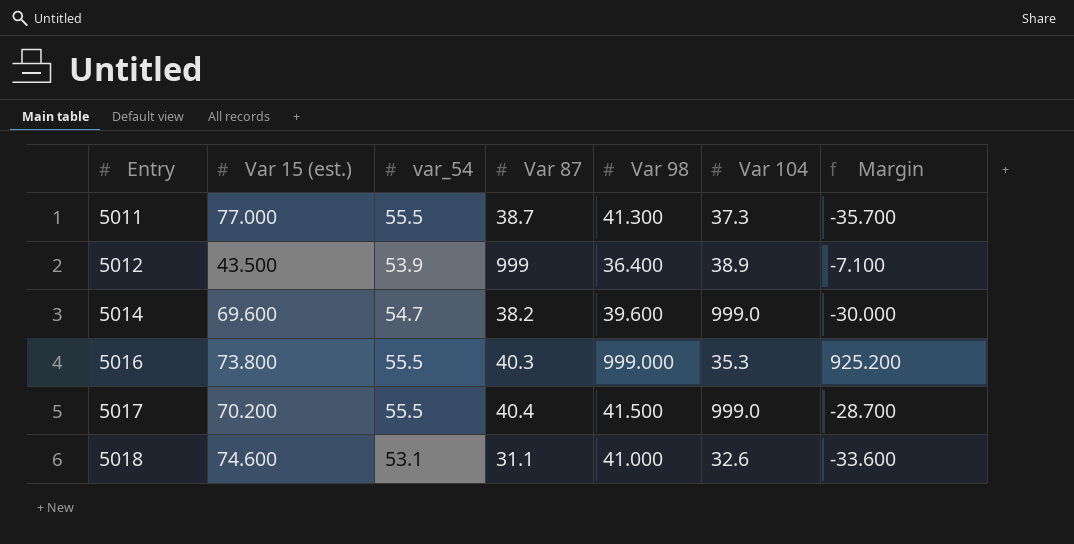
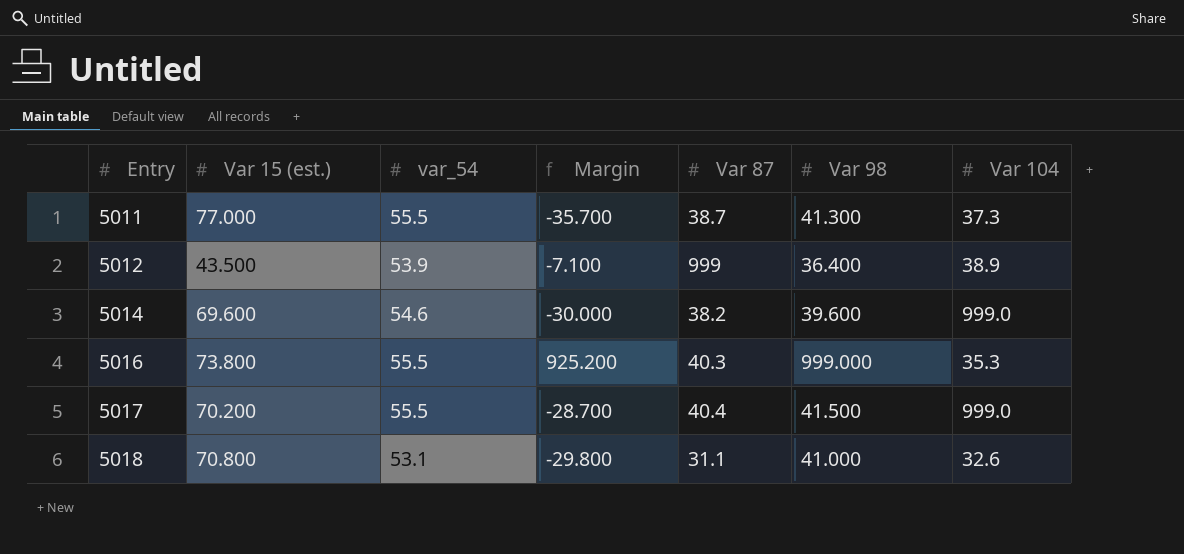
column Margin | position: 7 -> 4
5014 | var_54: 54.7 -> 54.6
5018 | Var 15 (est.): 74.600 -> 70.800
5018 | Margin: -33.600 -> -29.800

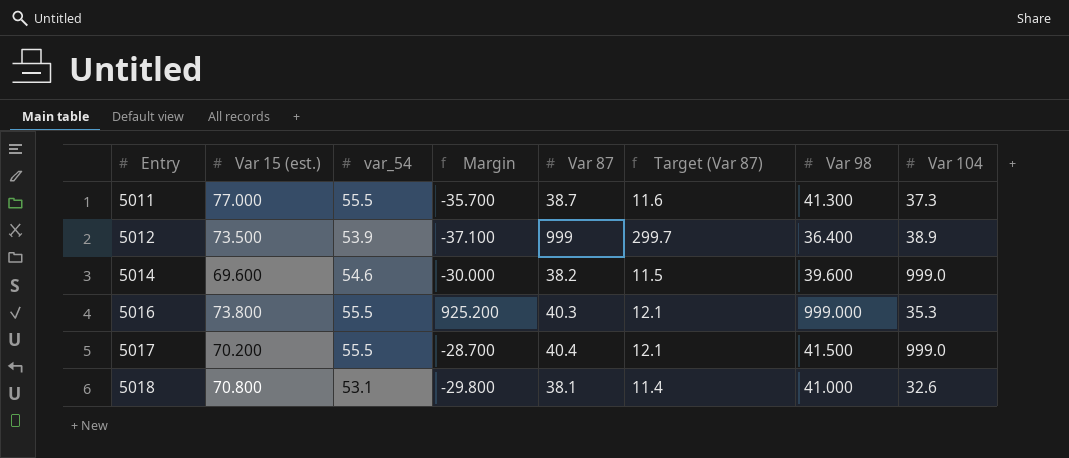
column Target (Var 87) | formula: none -> [Var 87] * 0.3
5012 | Var 15 (est.): 43.500 -> 73.500
5012 | Margin: -7.100 -> -37.100
5018 | Var 87: 31.1 -> 38.1

